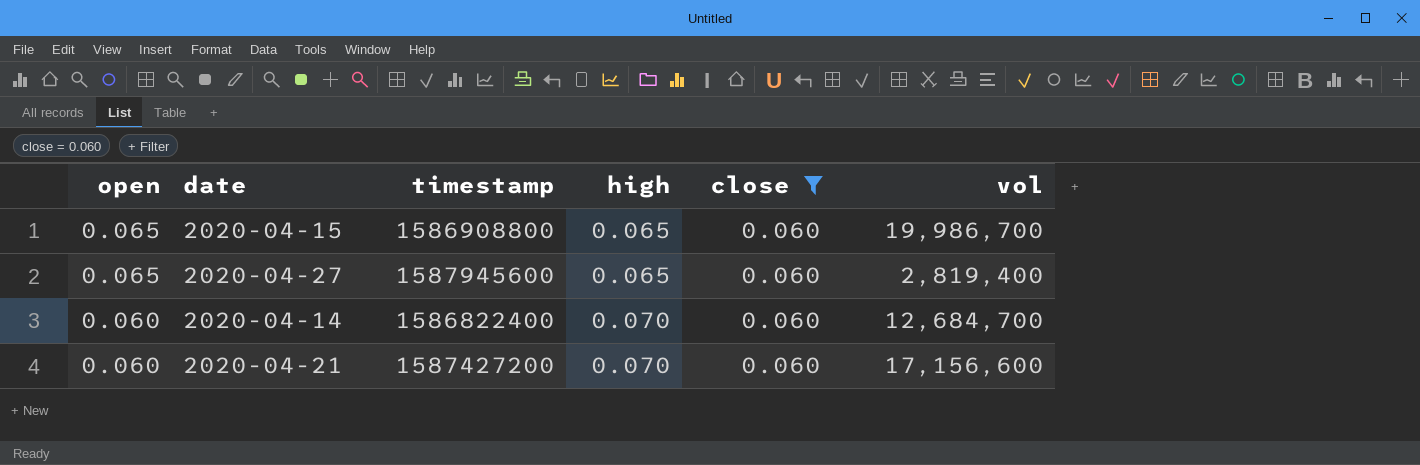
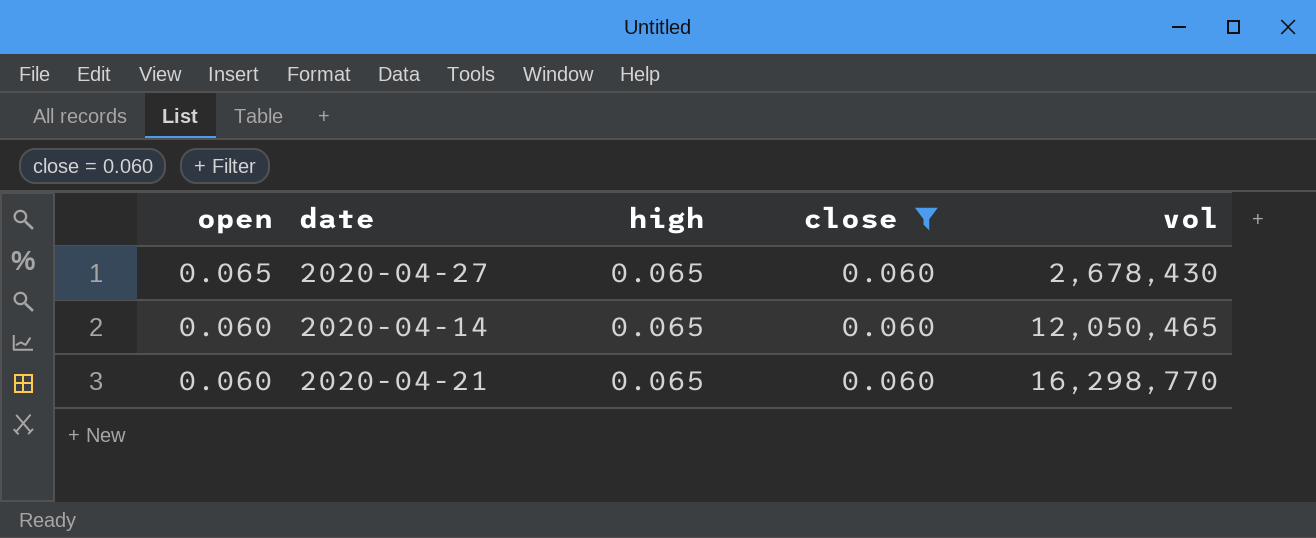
column timestamp | position: 3 -> none
row 2020-04-15: 0.065 | 1586908800 | 0.065 | 0.060 | 19,986,700 -> none
2020-04-27 | vol: 2,819,400 -> 2,678,430
2020-04-14 | high: 0.070 -> 0.065
2020-04-14 | vol: 12,684,700 -> 12,050,465
2020-04-21 | high: 0.070 -> 0.065
2020-04-21 | vol: 17,156,600 -> 16,298,770

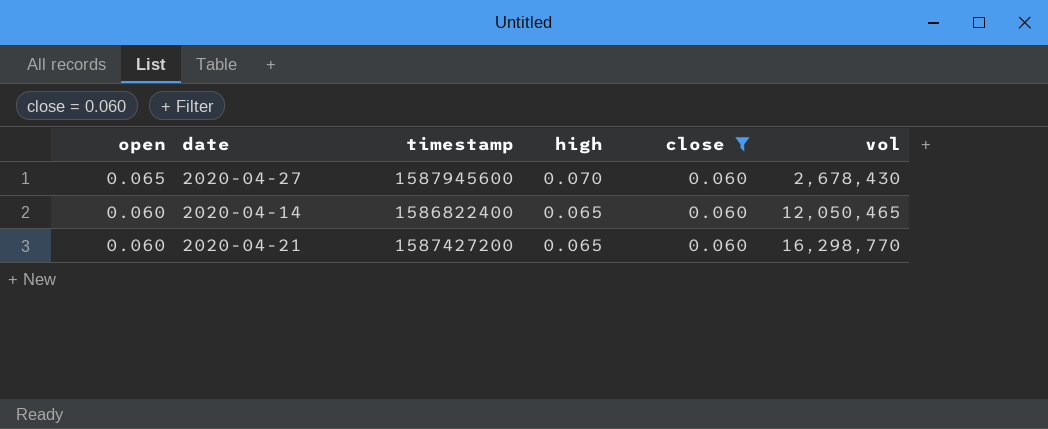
column timestamp | position: none -> 3
2020-04-27 | high: 0.065 -> 0.070

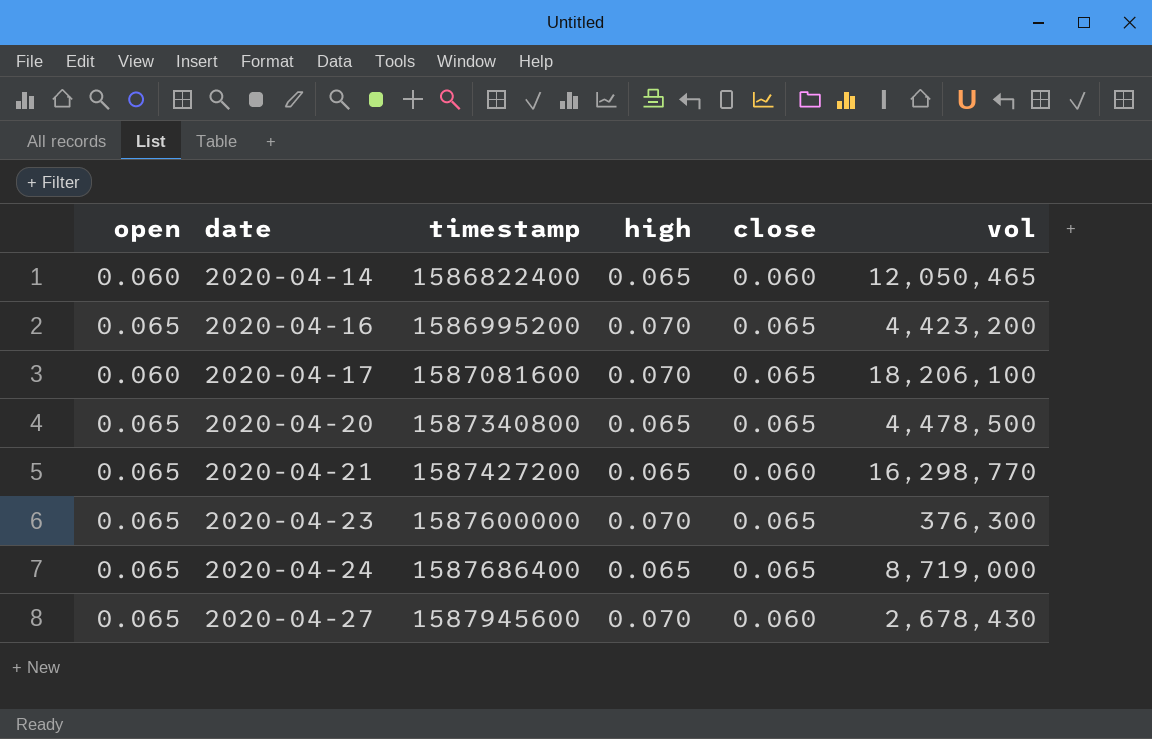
filter: close = 0.060 -> none
row order: open descending -> date ascending
2020-04-21 | open: 0.060 -> 0.065

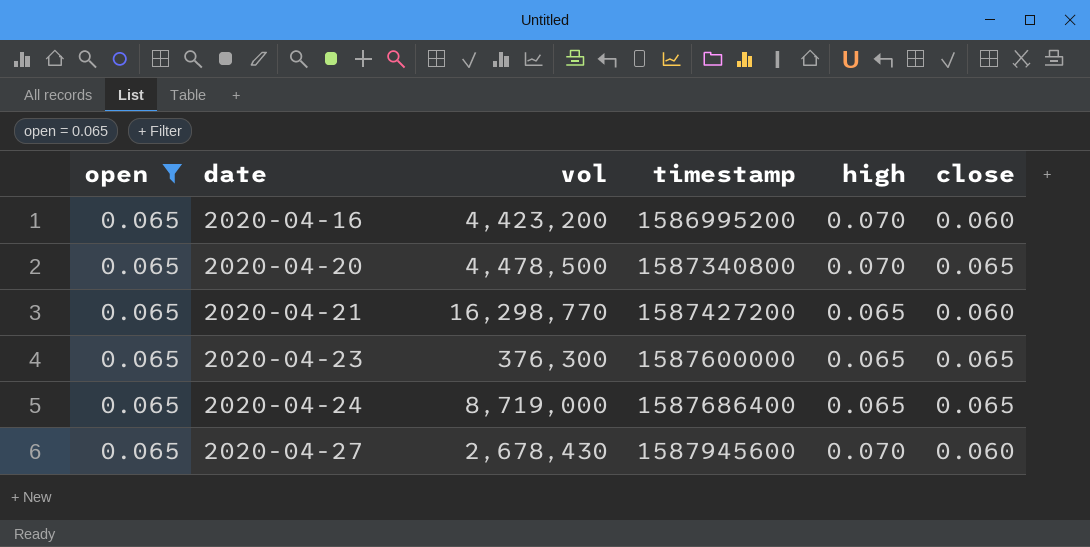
filter: none -> open = 0.065
column vol | position: 6 -> 3
2020-04-16 | close: 0.065 -> 0.060
2020-04-20 | high: 0.065 -> 0.070
2020-04-23 | high: 0.070 -> 0.065

